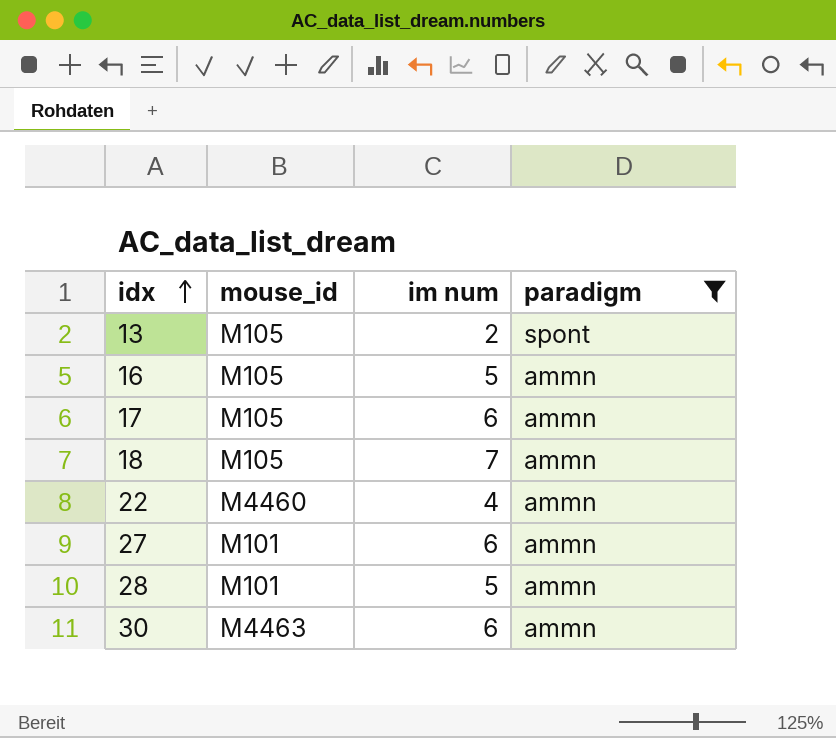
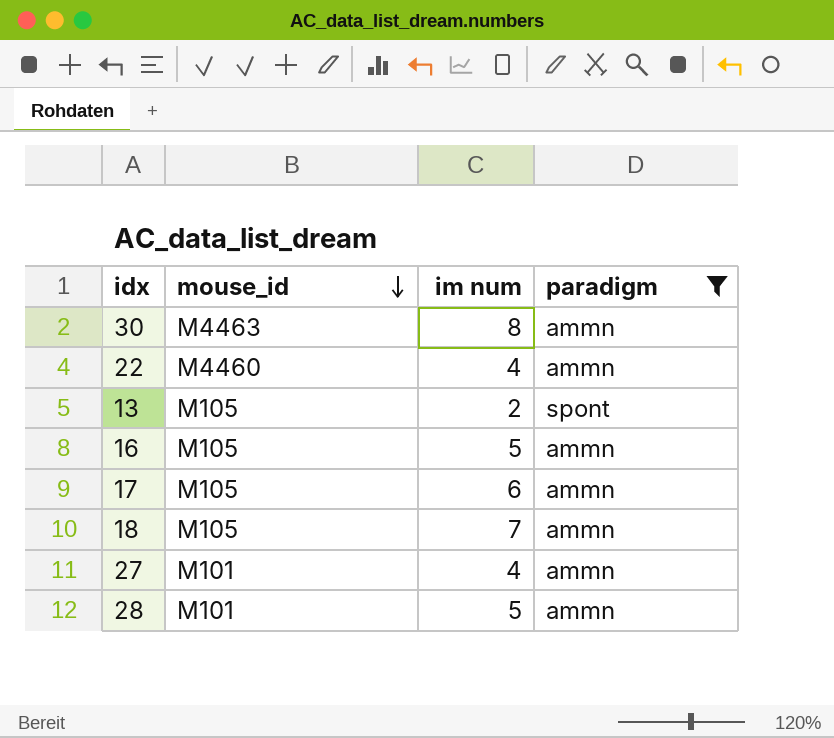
row order: idx ascending -> mouse_id descending
30 | im num: 6 -> 8
27 | im num: 6 -> 4

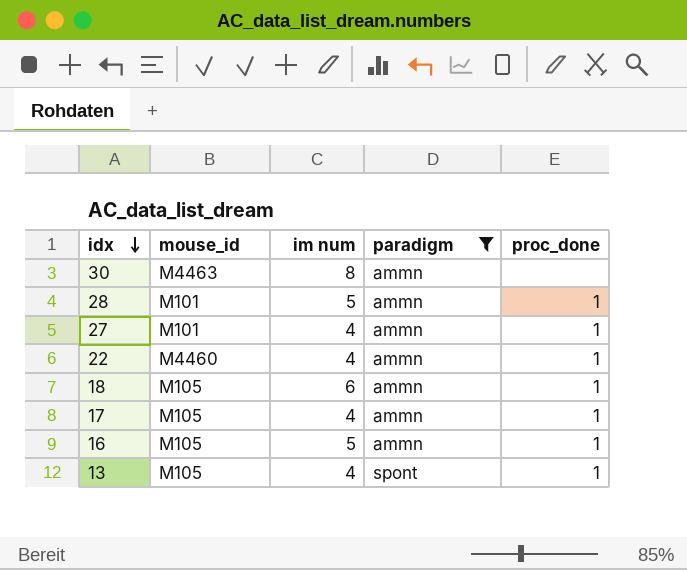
row order: mouse_id descending -> idx descending
column proc_done | position: none -> 5
18 | im num: 7 -> 6
17 | im num: 6 -> 4
13 | im num: 2 -> 4

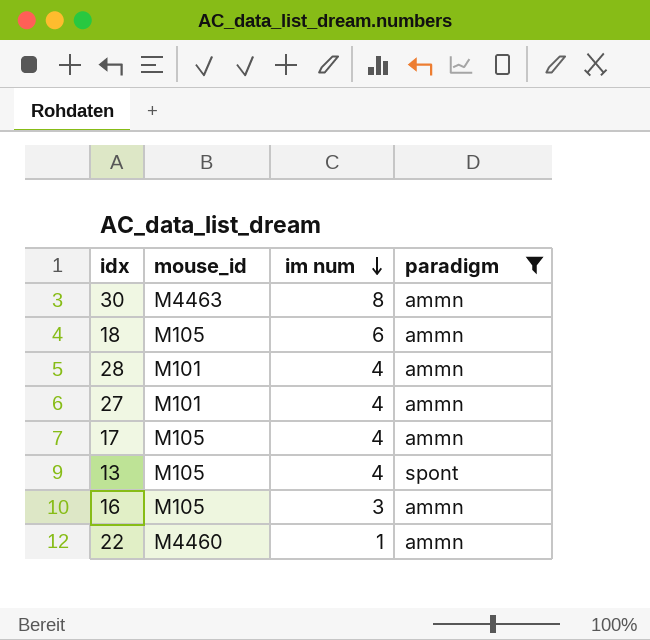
row order: idx descending -> im num descending
column proc_done | position: 5 -> none
28 | im num: 5 -> 4
16 | im num: 5 -> 3
22 | im num: 4 -> 1

